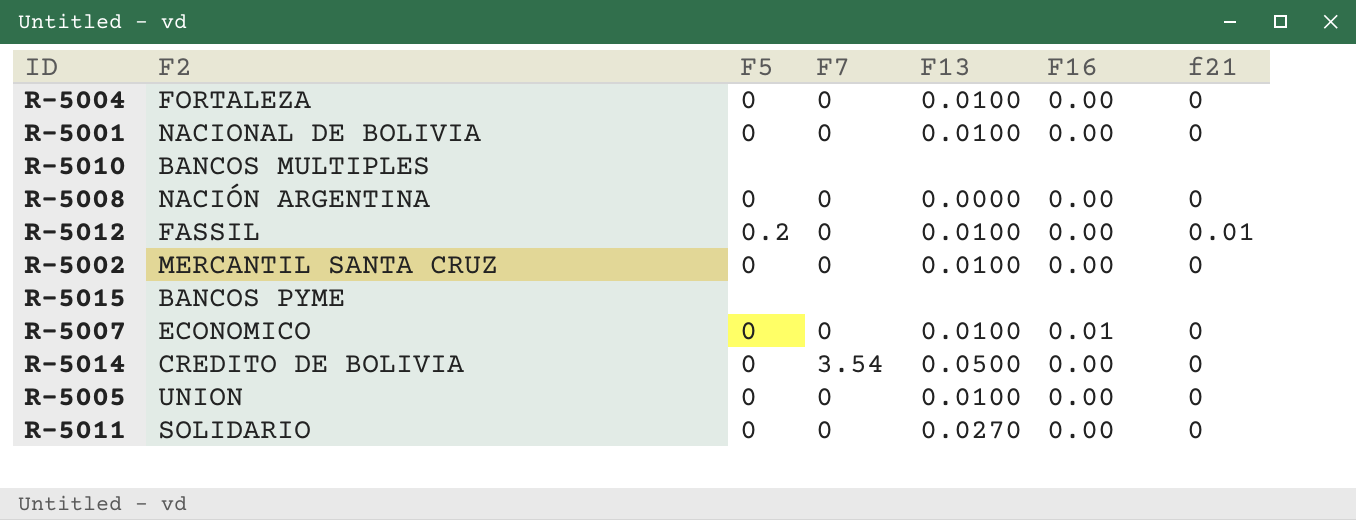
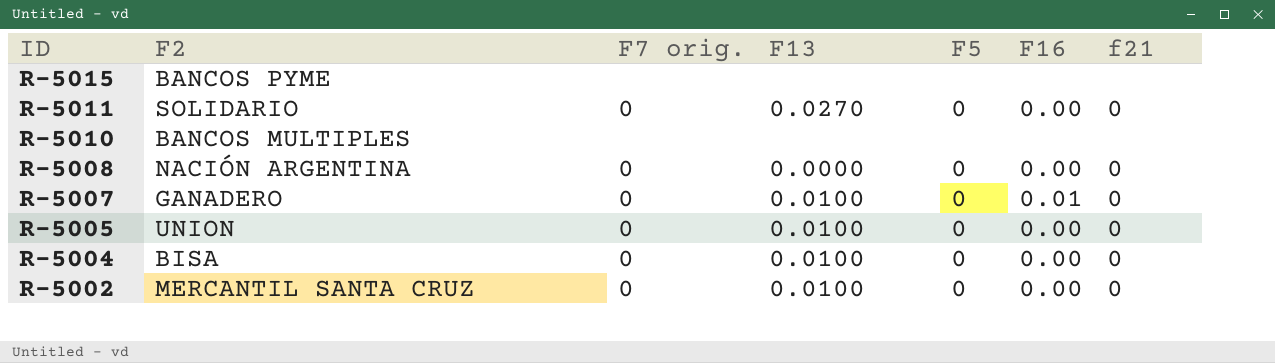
row order: none -> ID descending
column name: F7 -> F7 orig.
column F5 | position: 3 -> 5
row R-5001: NACIONAL DE BOLIVIA | 0 | 0 | 0.0100 | 0.00 | 0 -> none
row R-5012: FASSIL | 0.2 | 0 | 0.0100 | 0.00 | 0.01 -> none
row R-5014: CREDITO DE BOLIVIA | 0 | 3.54 | 0.0500 | 0.00 | 0 -> none
R-5007 | F2: ECONOMICO -> GANADERO
R-5004 | F2: FORTALEZA -> BISA

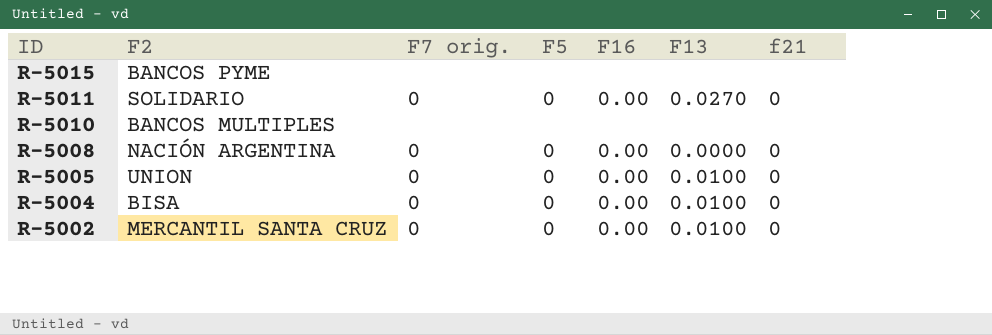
column F13 | position: 4 -> 6
row R-5007: GANADERO | 0 | 0.0100 | 0 | 0.01 | 0 -> none

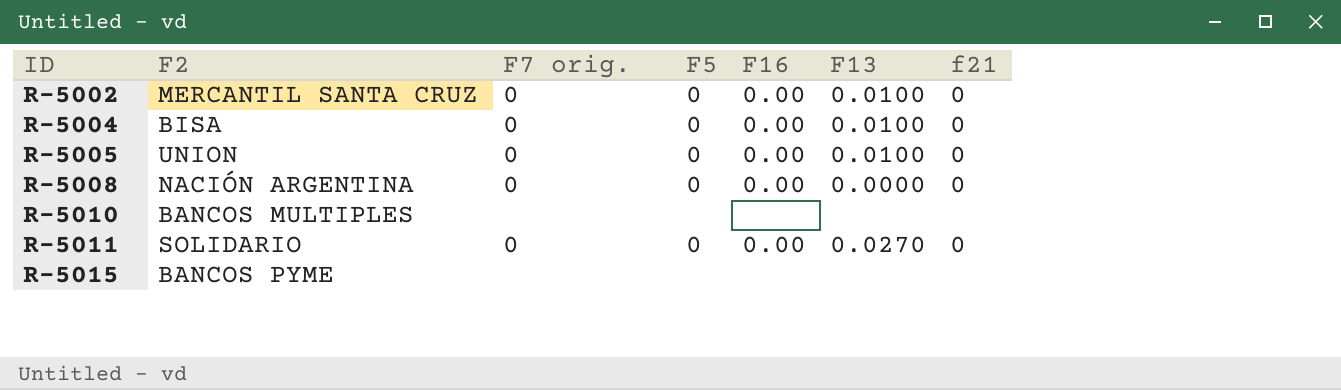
row order: ID descending -> ID ascending

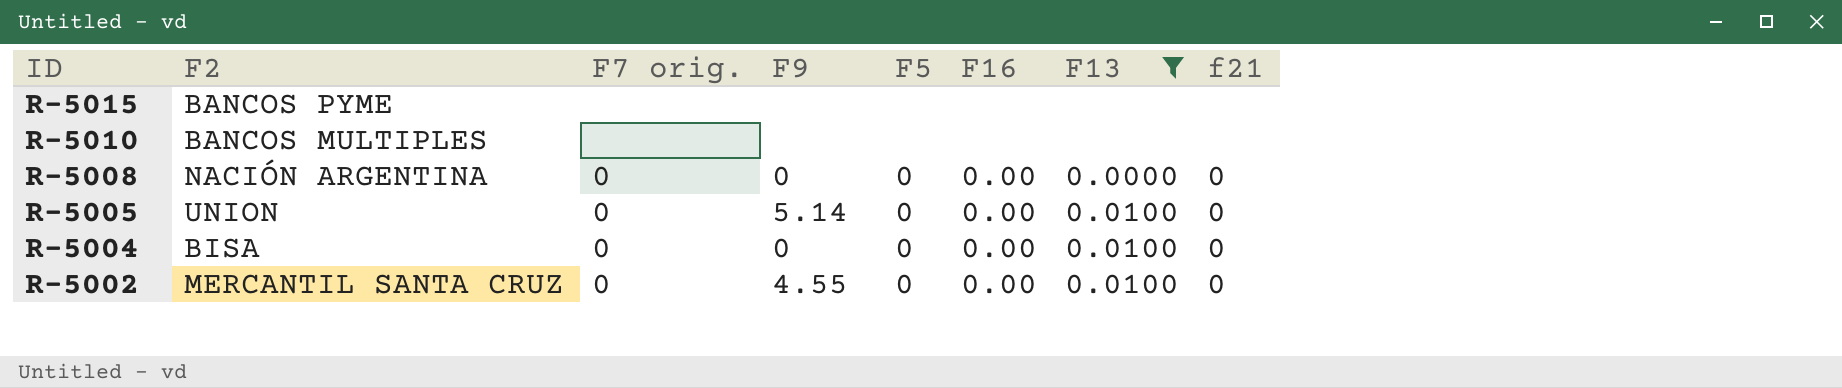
filter: none -> F13 != 0.0270
row order: ID ascending -> ID descending
column F9 | position: none -> 4

